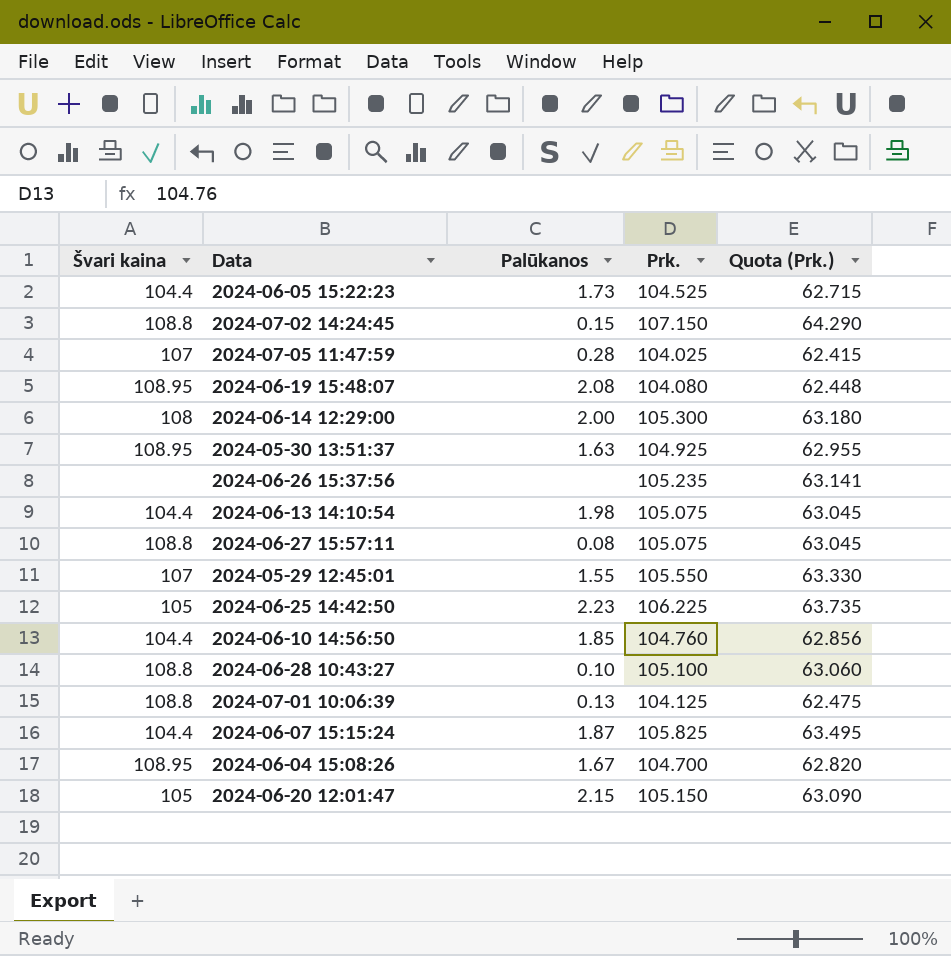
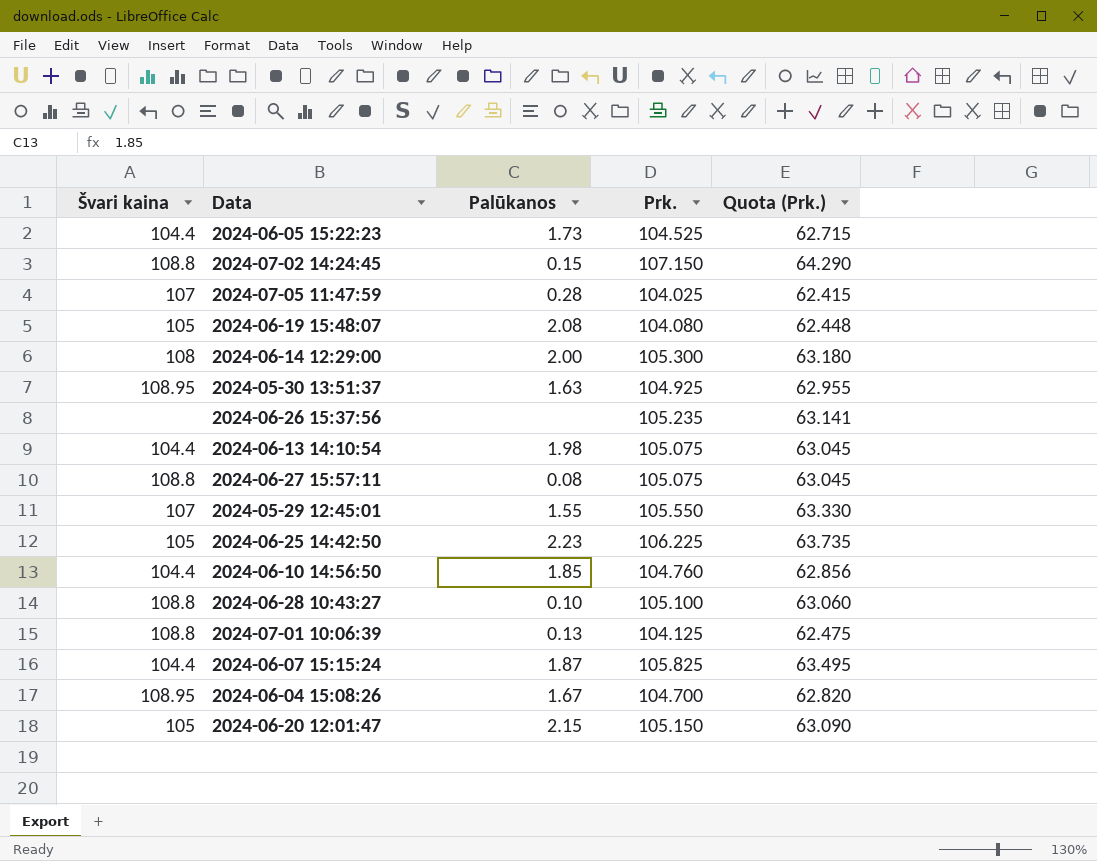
2024-06-19 15:48:07 | Švari kaina: 108.95 -> 105

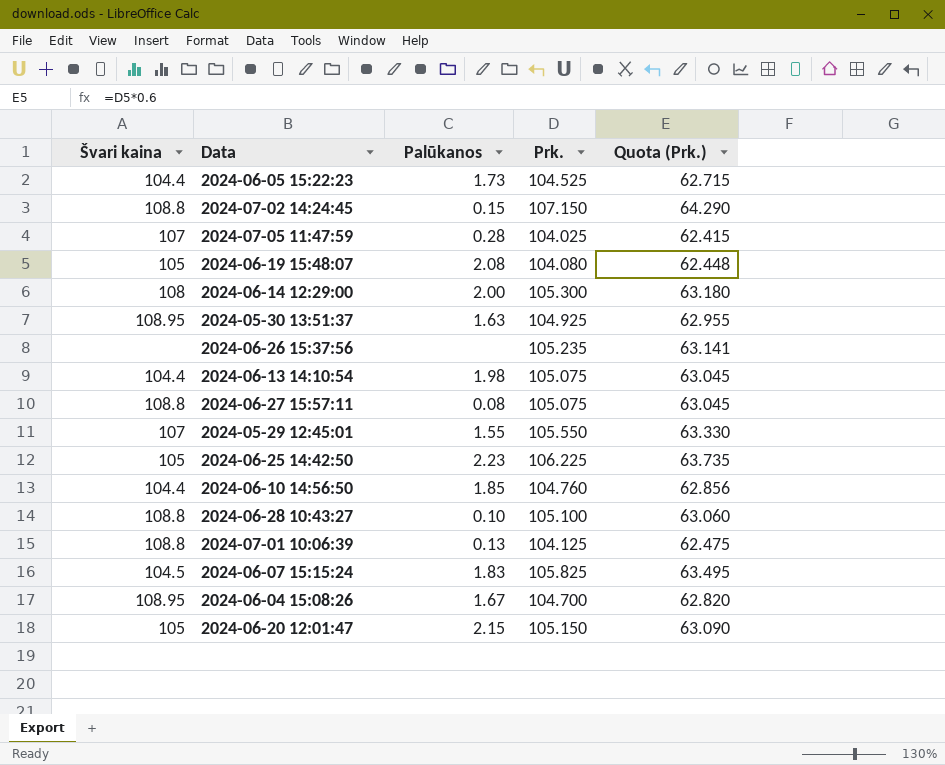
2024-06-07 15:15:24 | Švari kaina: 104.4 -> 104.5
2024-06-07 15:15:24 | Palūkanos: 1.87 -> 1.83

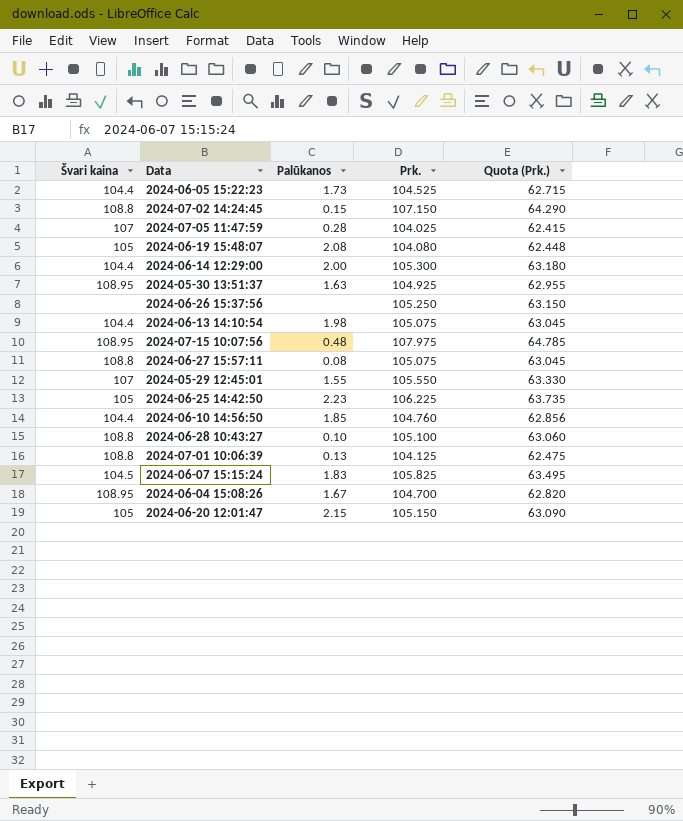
2024-06-14 12:29:00 | Švari kaina: 108 -> 104.4
2024-06-26 15:37:56 | Prk.: 105.235 -> 105.250
2024-06-26 15:37:56 | Quota (Prk.): 63.141 -> 63.150
row 2024-07-15 10:07:56: none -> 108.95 | 0.48 | 107.975 | 64.785

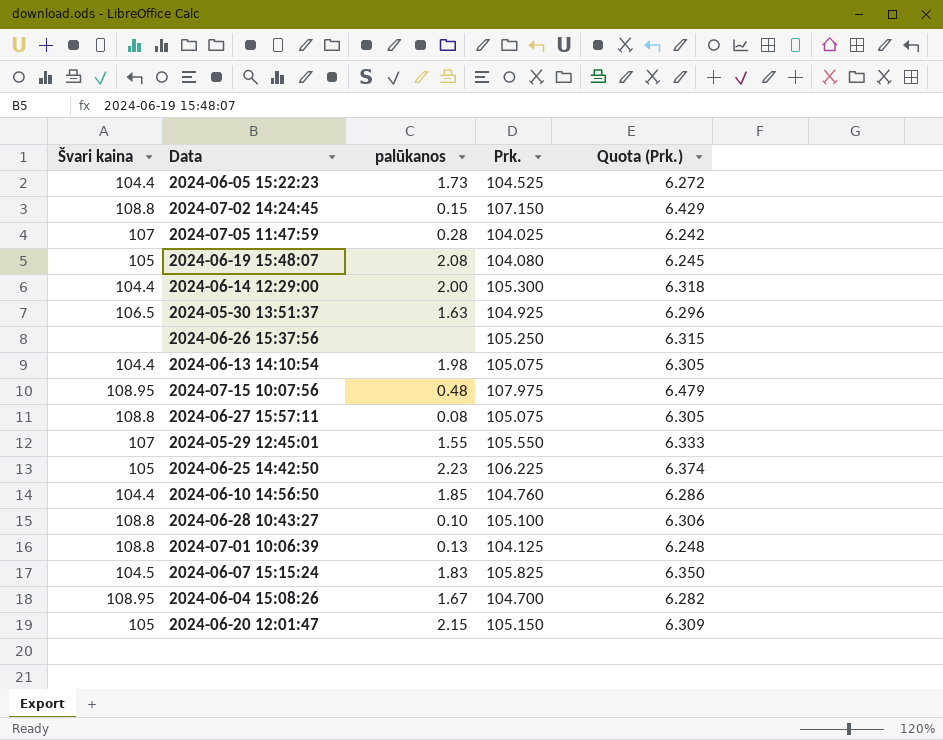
column name: Palūkanos -> palūkanos
column Quota (Prk.) | formula: [Prk.] * 0.6 -> [Prk.] * 0.06
2024-05-30 13:51:37 | Švari kaina: 108.95 -> 106.5

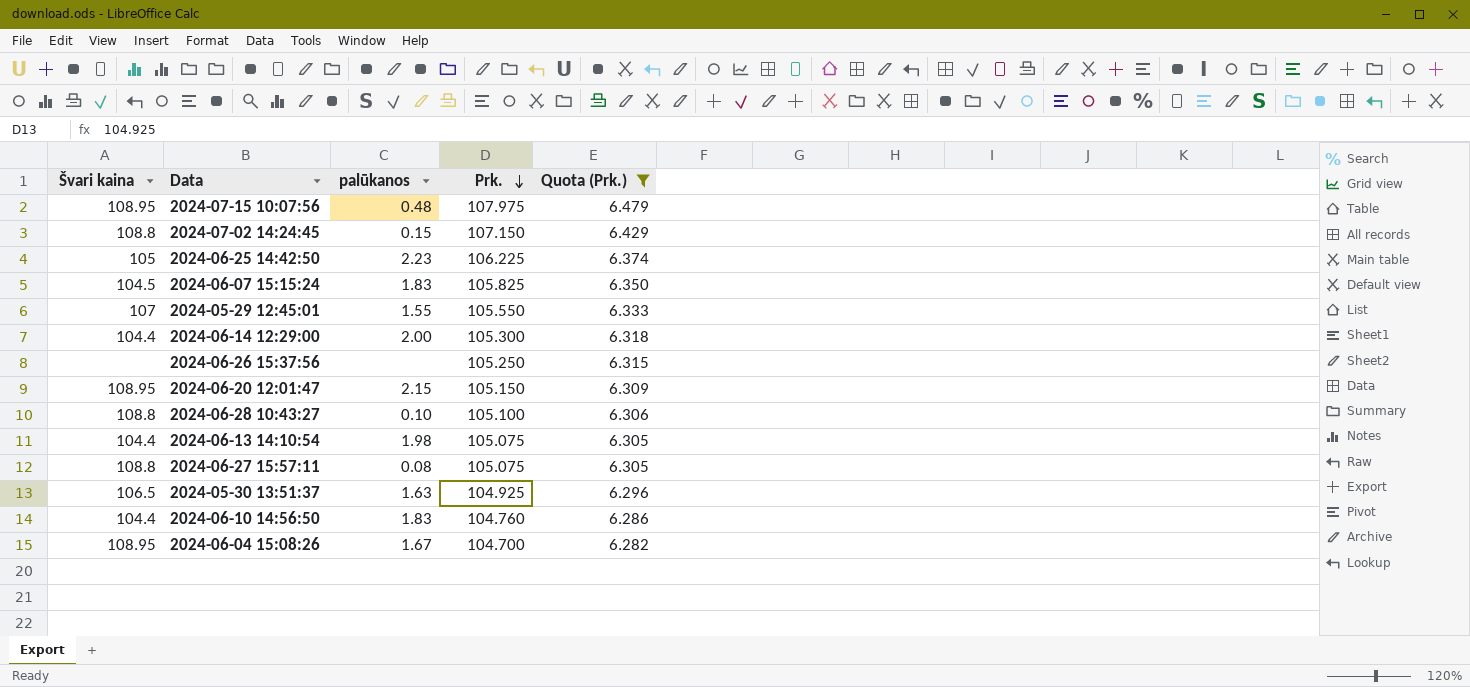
filter: none -> Quota (Prk.) >= 6.282
row order: none -> Prk. descending
2024-06-20 12:01:47 | Švari kaina: 105 -> 108.95
2024-06-10 14:56:50 | palūkanos: 1.85 -> 1.83

